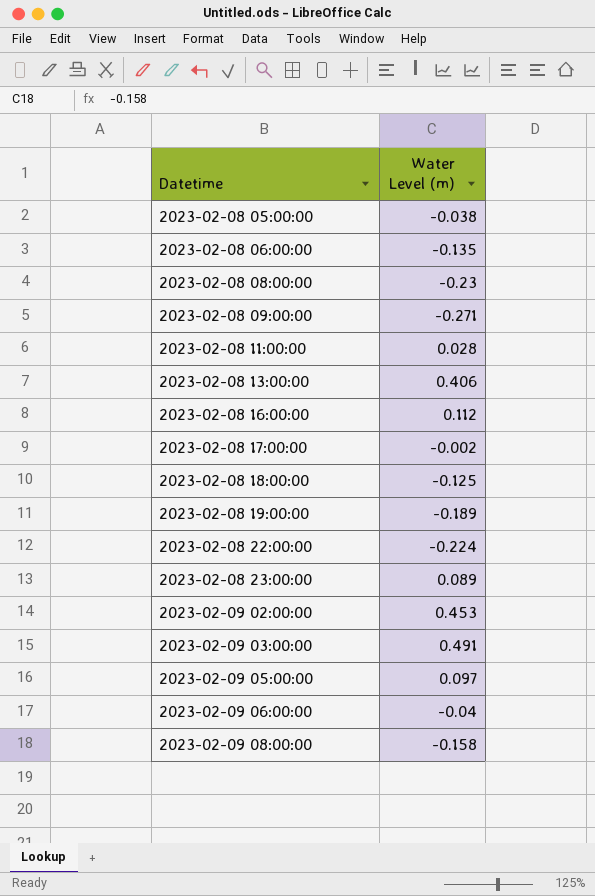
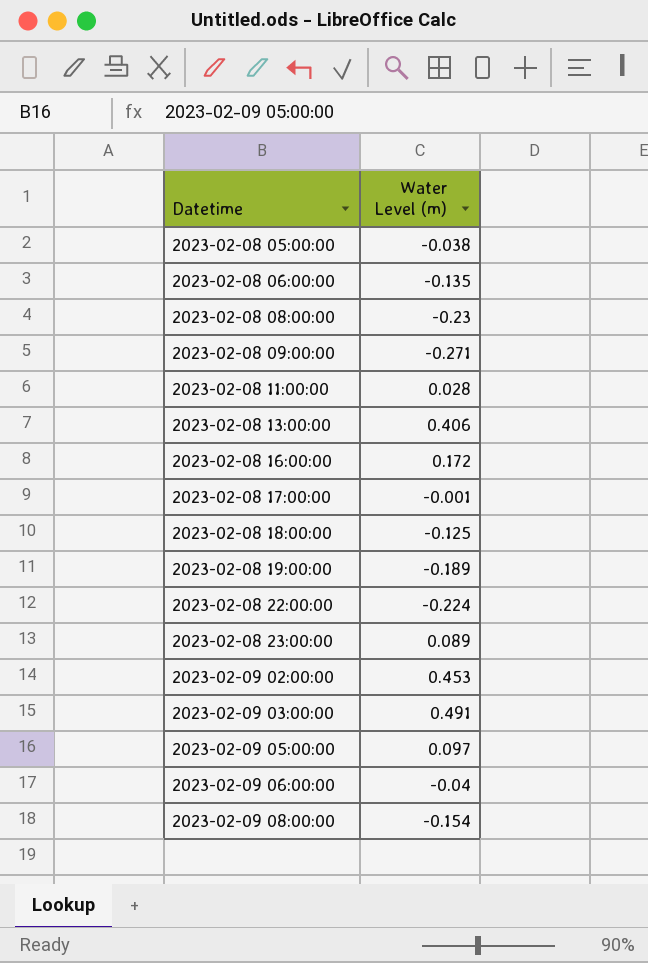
2023-02-08 16:00:00 | Water Level (m): 0.112 -> 0.172
2023-02-08 17:00:00 | Water Level (m): -0.002 -> -0.001
2023-02-09 08:00:00 | Water Level (m): -0.158 -> -0.154

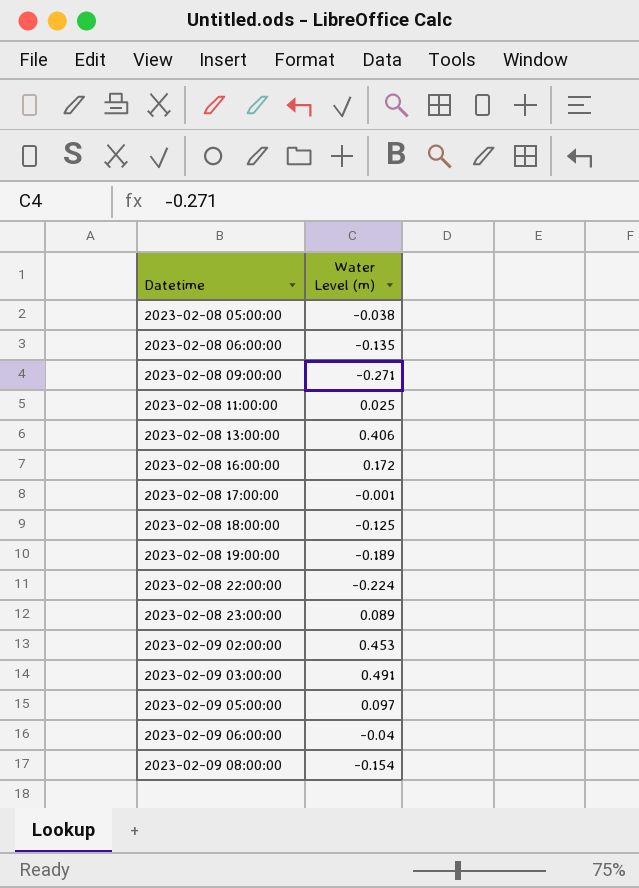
row 2023-02-08 08:00:00: -0.23 -> none
2023-02-08 11:00:00 | Water Level (m): 0.028 -> 0.025

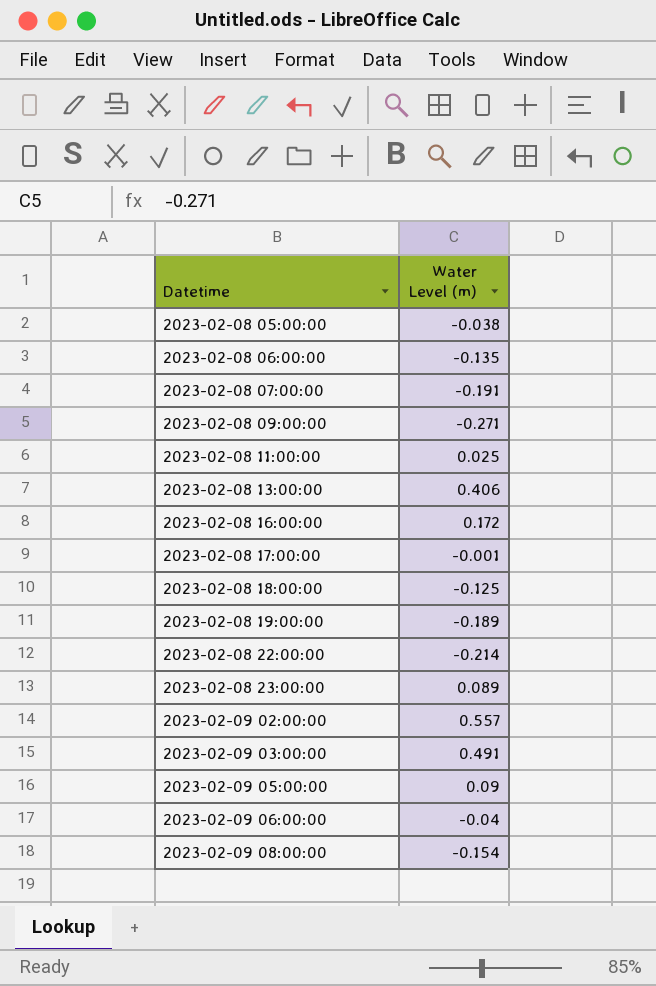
row 2023-02-08 07:00:00: none -> -0.191
2023-02-08 22:00:00 | Water Level (m): -0.224 -> -0.214
2023-02-09 02:00:00 | Water Level (m): 0.453 -> 0.557
2023-02-09 05:00:00 | Water Level (m): 0.097 -> 0.09

